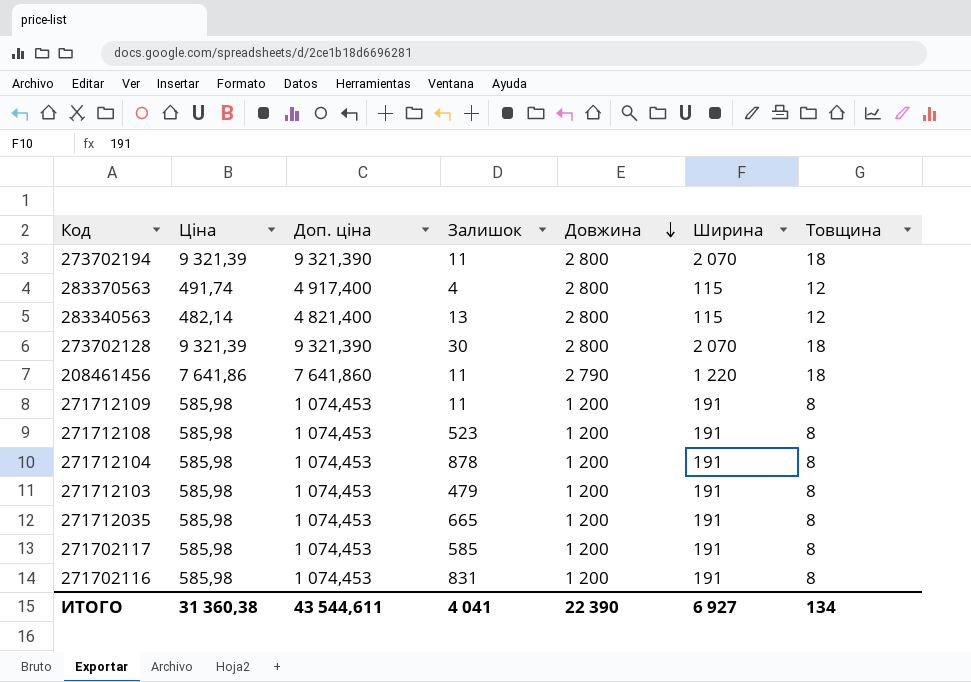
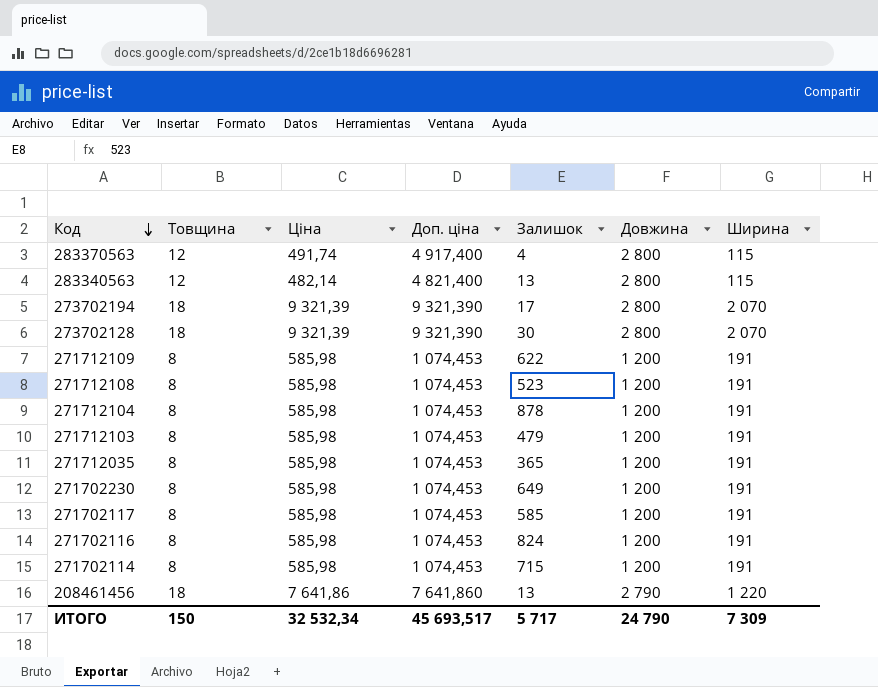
row order: Довжина descending -> Код descending
column Товщина | position: 7 -> 2
273702194 | Залишок: 11 -> 17
271712109 | Залишок: 11 -> 622
271712035 | Залишок: 665 -> 365
row 271702230: none -> 8 | 585,98 | 1 074,453 | 649 | 1 200 | 191
271702116 | Залишок: 831 -> 824
row 271702114: none -> 8 | 585,98 | 1 074,453 | 715 | 1 200 | 191
208461456 | Залишок: 11 -> 13
ИТОГО | Товщина: 134 -> 150
ИТОГО | Ціна: 31 360,38 -> 32 532,34
ИТОГО | Доп. ціна: 43 544,611 -> 45 693,517
ИТОГО | Залишок: 4 041 -> 5 717
ИТОГО | Довжина: 22 390 -> 24 790
ИТОГО | Ширина: 6 927 -> 7 309

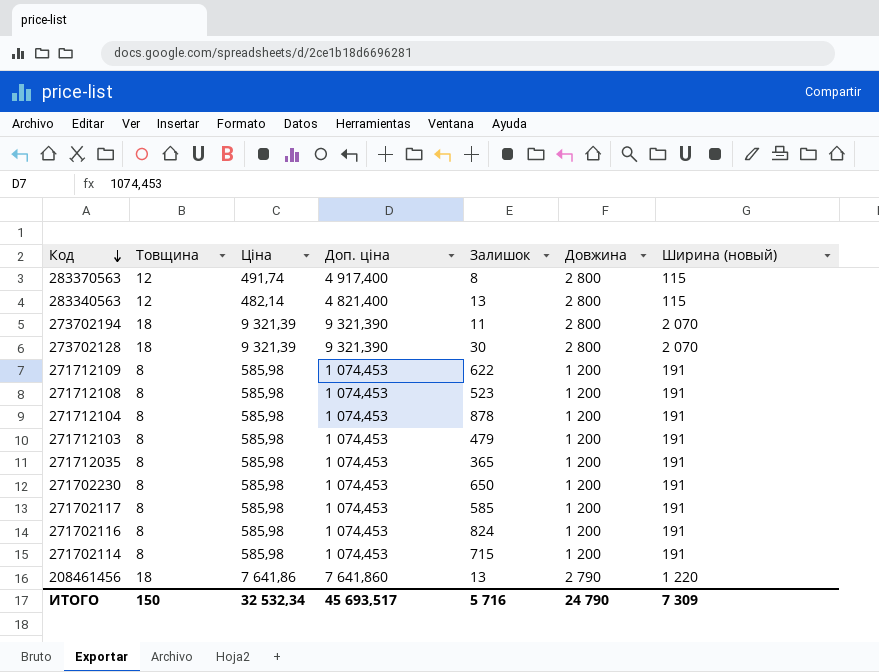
column name: Ширина -> Ширина (новый)
283370563 | Залишок: 4 -> 8
273702194 | Залишок: 17 -> 11
271702230 | Залишок: 649 -> 650
ИТОГО | Залишок: 5 717 -> 5 716

